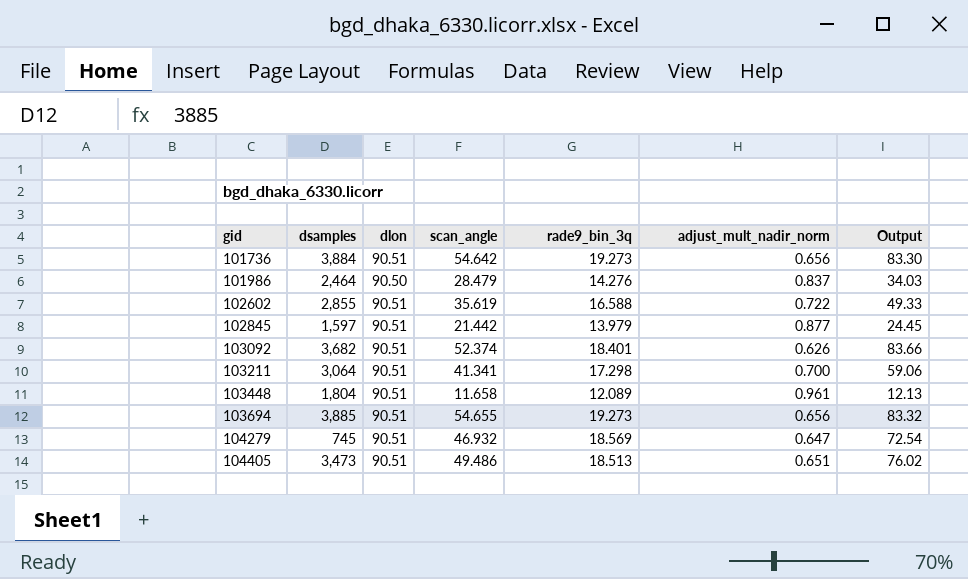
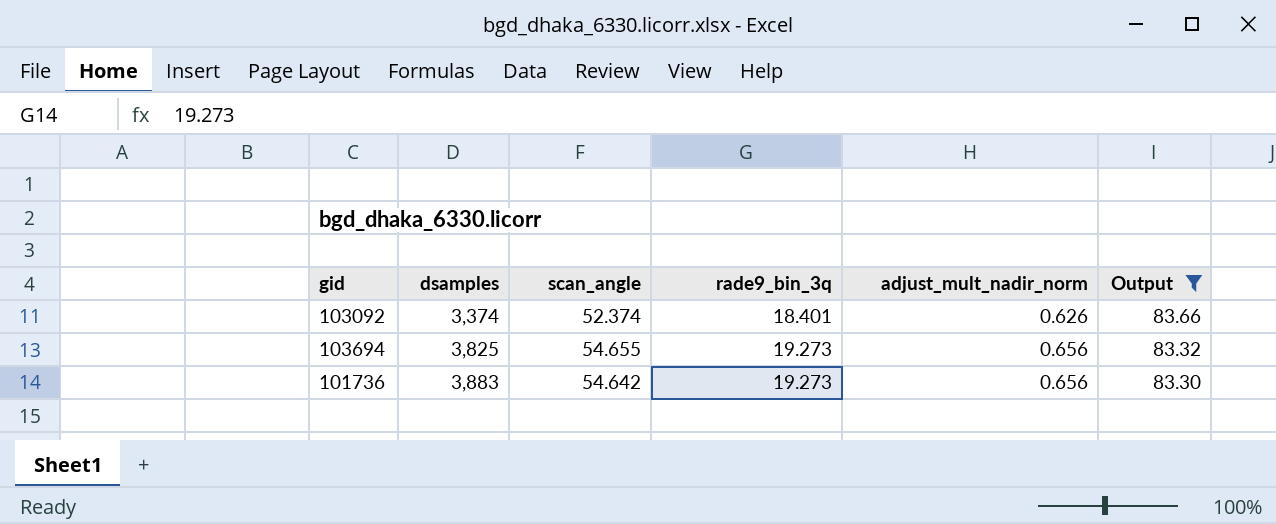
filter: none -> Output >= 83.30
row order: gid ascending -> dsamples ascending
column dlon | position: 3 -> none
103092 | dsamples: 3,682 -> 3,374
103694 | dsamples: 3,885 -> 3,825
101736 | dsamples: 3,884 -> 3,883

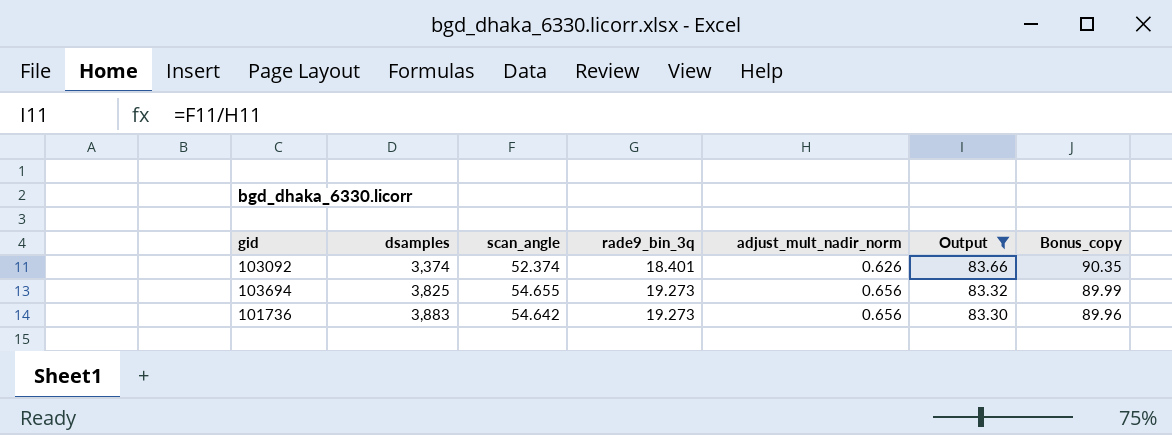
column Bonus_copy | formula: none -> [Output] * 1.08

